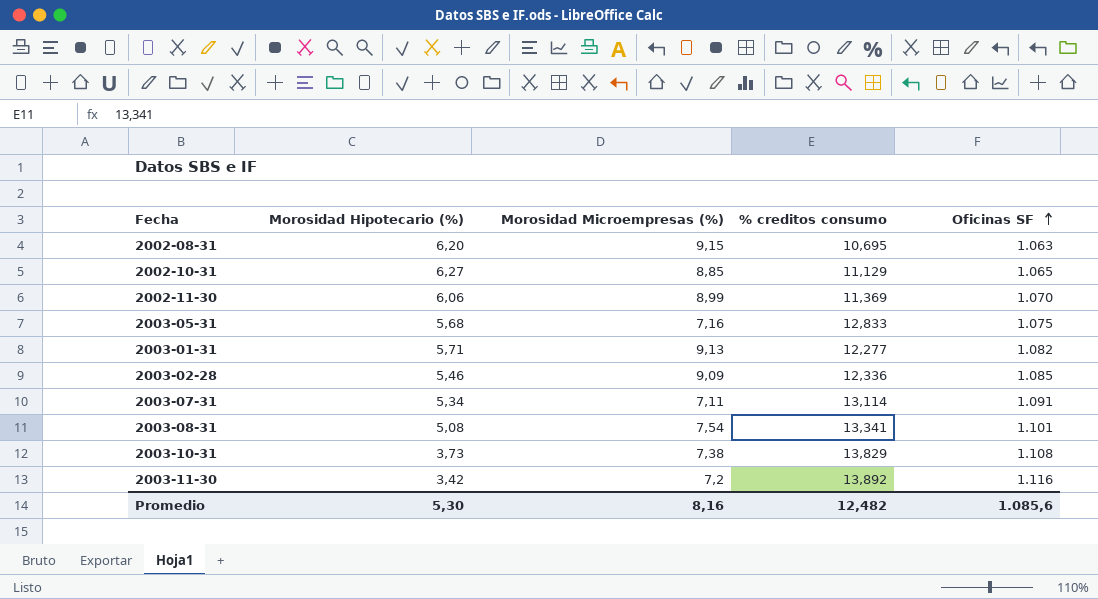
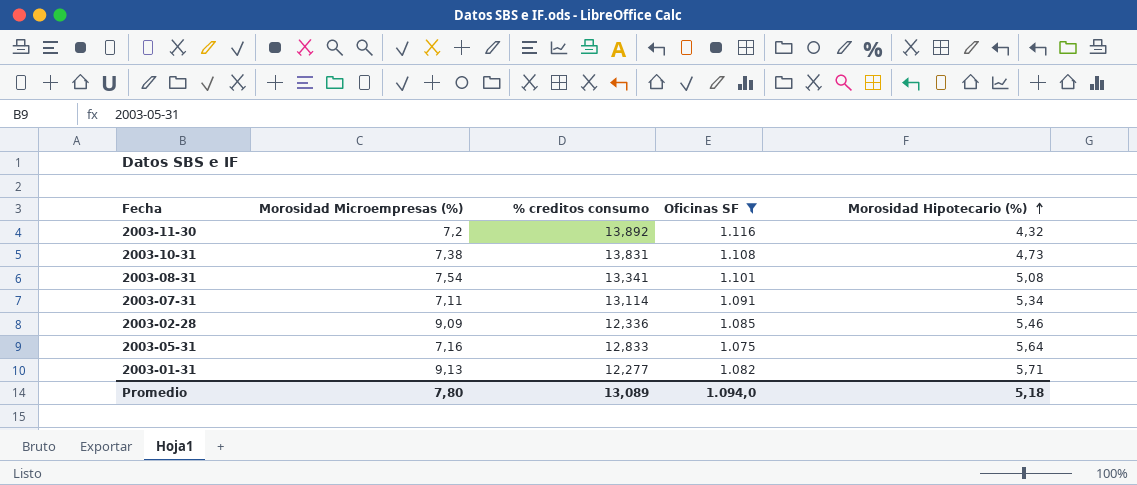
filter: none -> Oficinas SF >= 1.075
row order: Oficinas SF ascending -> Morosidad Hipotecario (%) ascending
column Morosidad Hipotecario (%) | position: 2 -> 5
2003-11-30 | Morosidad Hipotecario (%): 3,42 -> 4,32
2003-10-31 | % creditos consumo: 13,829 -> 13,831
2003-10-31 | Morosidad Hipotecario (%): 3,73 -> 4,73
2003-05-31 | Morosidad Hipotecario (%): 5,68 -> 5,64
Promedio | Morosidad Microempresas (%): 8,16 -> 7,80
Promedio | % creditos consumo: 12,482 -> 13,089
Promedio | Oficinas SF: 1.085,6 -> 1.094,0
Promedio | Morosidad Hipotecario (%): 5,30 -> 5,18

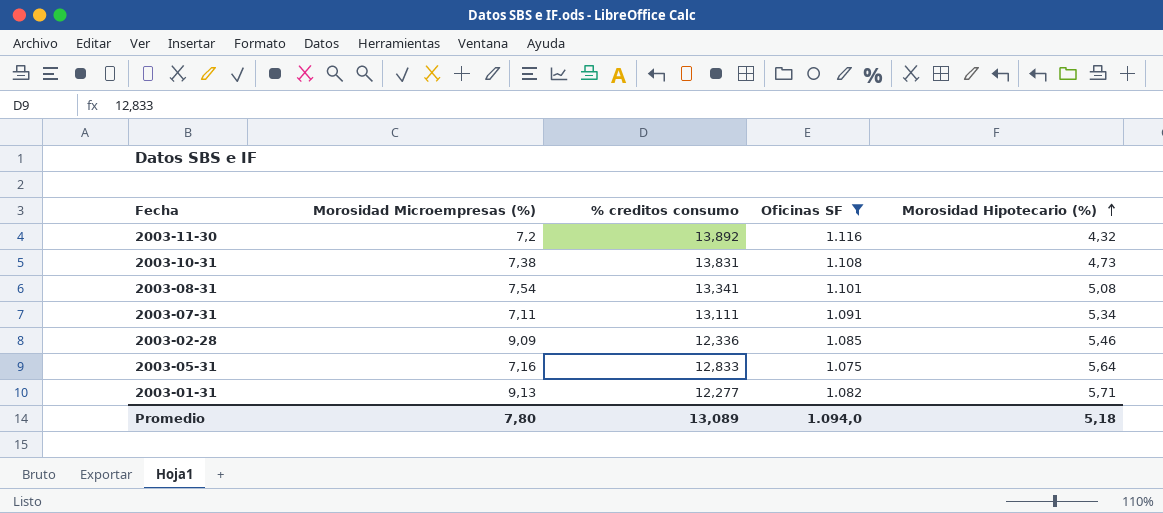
2003-07-31 | % creditos consumo: 13,114 -> 13,111

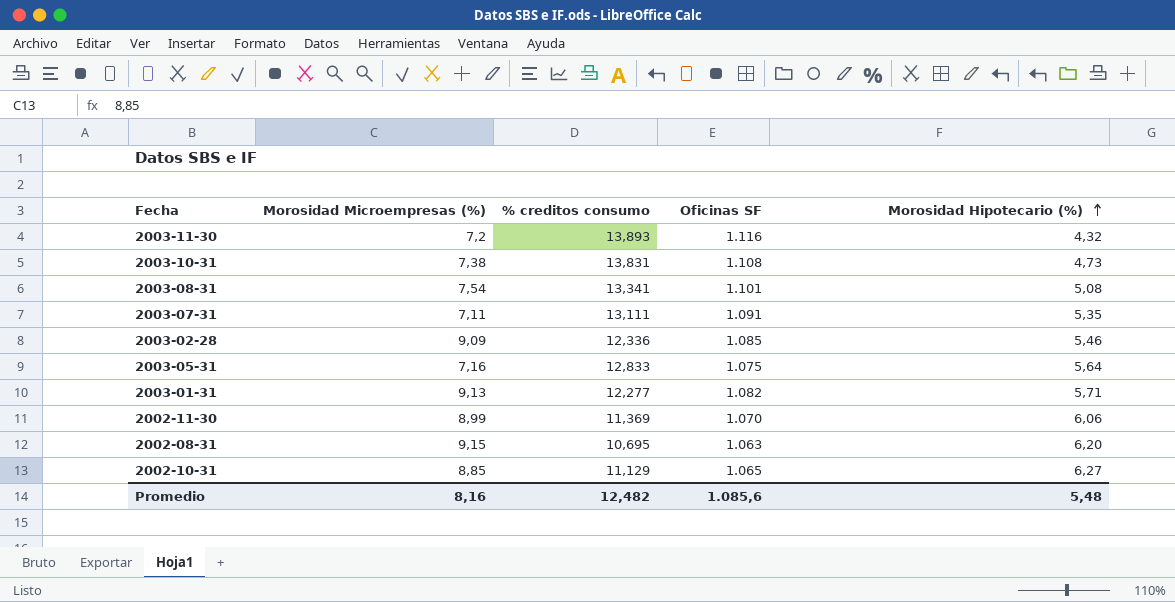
filter: Oficinas SF >= 1.075 -> none
2003-11-30 | % creditos consumo: 13,892 -> 13,893
2003-07-31 | Morosidad Hipotecario (%): 5,34 -> 5,35
Promedio | Morosidad Microempresas (%): 7,80 -> 8,16
Promedio | % creditos consumo: 13,089 -> 12,482
Promedio | Oficinas SF: 1.094,0 -> 1.085,6
Promedio | Morosidad Hipotecario (%): 5,18 -> 5,48

